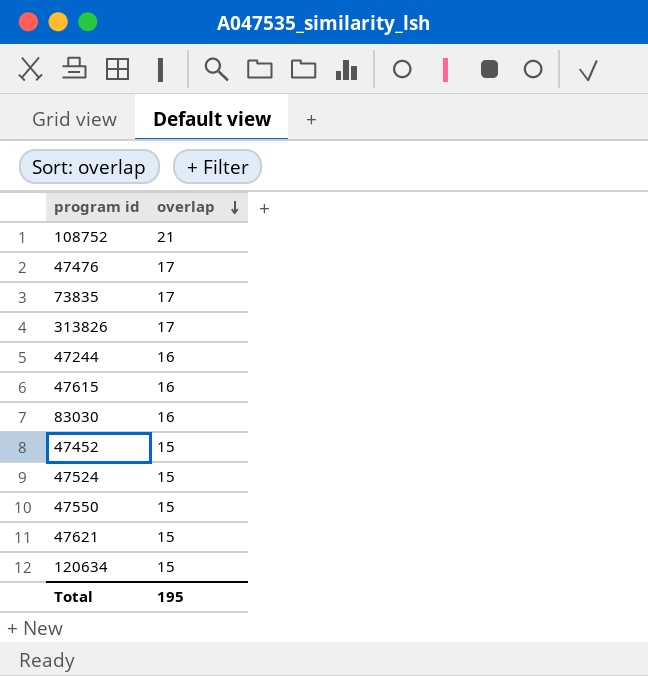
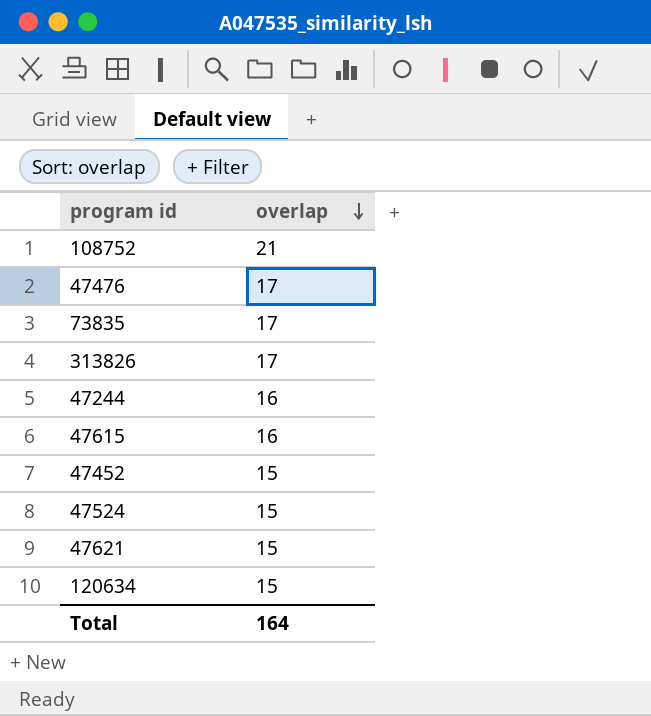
row 83030: 16 -> none
row 47550: 15 -> none
Total | overlap: 195 -> 164

